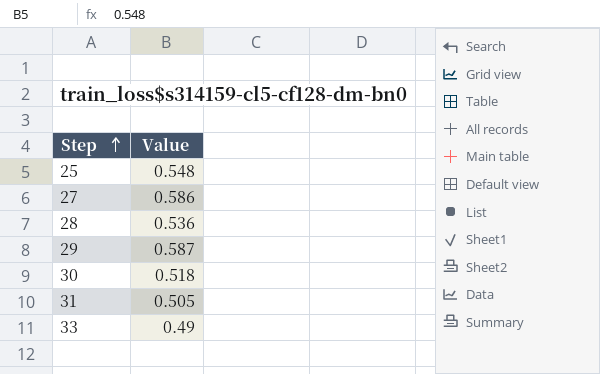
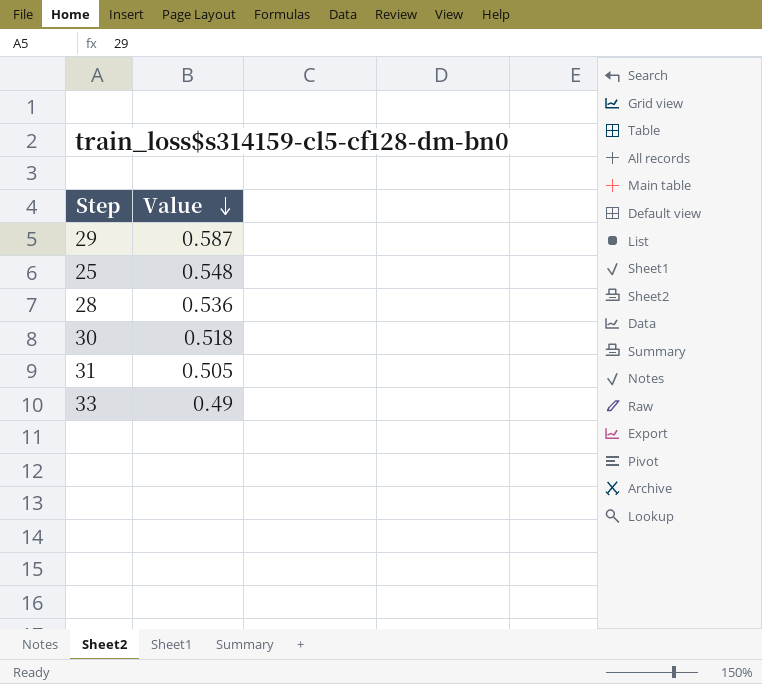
row order: Step ascending -> Value descending
row 27: 0.586 -> none

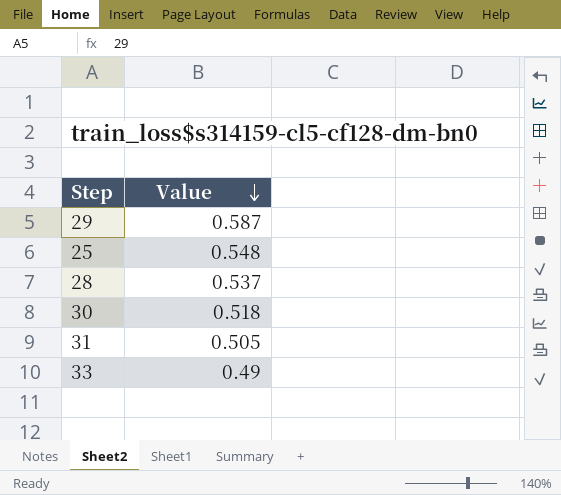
28 | Value: 0.536 -> 0.537

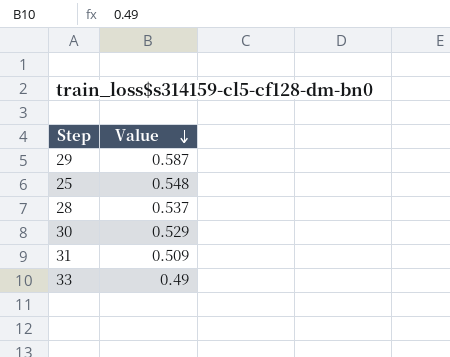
30 | Value: 0.518 -> 0.529
31 | Value: 0.505 -> 0.509

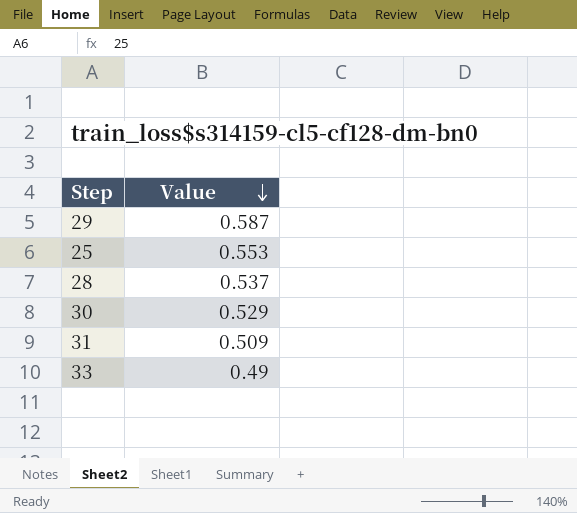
25 | Value: 0.548 -> 0.553

